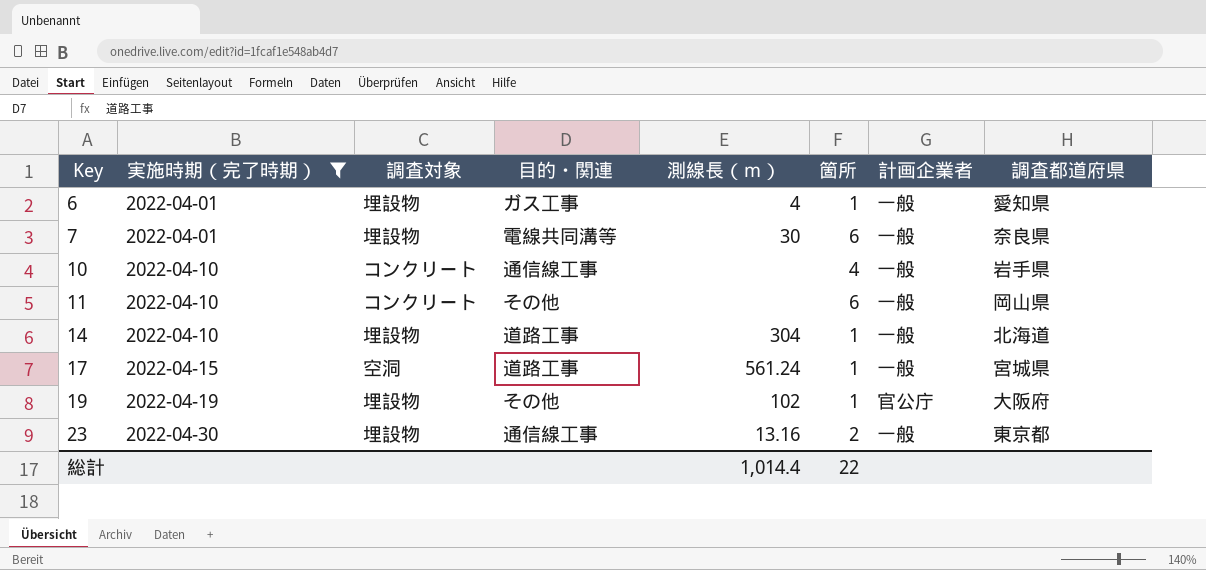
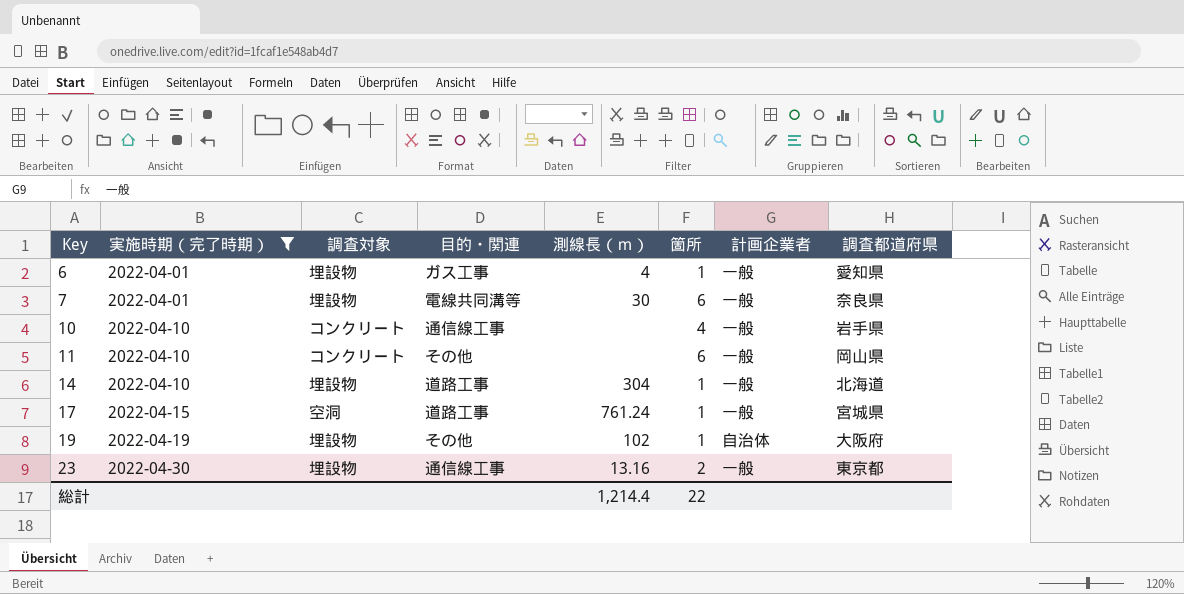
17 | 測線長（ｍ）: 561.24 -> 761.24
19 | 計画企業者: 官公庁 -> 自治体
総計 | 測線長（ｍ）: 1,014.4 -> 1,214.4

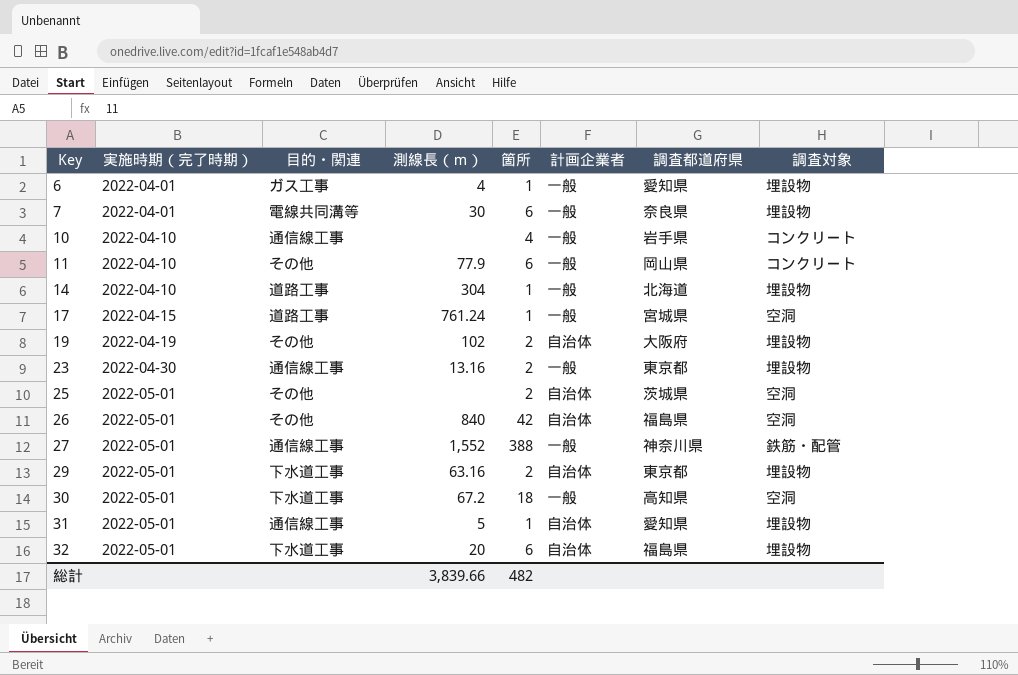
filter: 実施時期（完了時期） != 2022-05-01 -> none
column 調査対象 | position: 3 -> 8
11 | 測線長（ｍ）: none -> 77.9
19 | 箇所: 1 -> 2
総計 | 測線長（ｍ）: 1,214.4 -> 3,839.66
総計 | 箇所: 22 -> 482

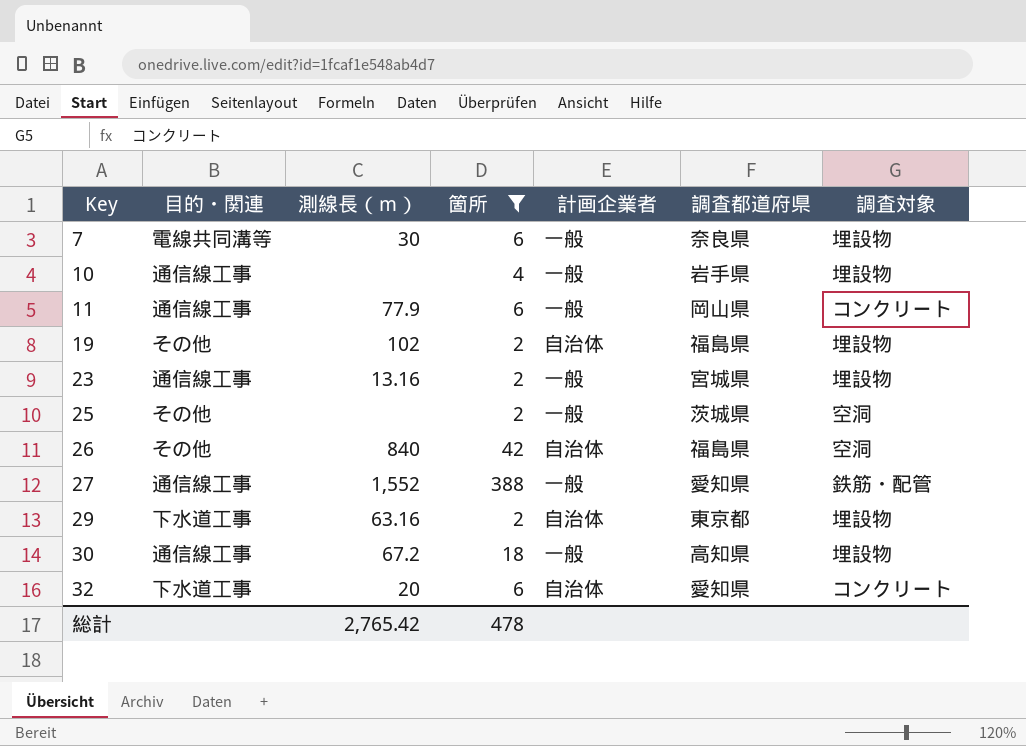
filter: none -> 箇所 != 1
column 実施時期（完了時期） | position: 2 -> none
10 | 調査対象: コンクリート -> 埋設物
11 | 目的・関連: その他 -> 通信線工事
19 | 調査都道府県: 大阪府 -> 福島県
23 | 調査都道府県: 東京都 -> 宮城県
25 | 計画企業者: 自治体 -> 一般
27 | 調査都道府県: 神奈川県 -> 愛知県
30 | 目的・関連: 下水道工事 -> 通信線工事
30 | 調査対象: 空洞 -> 埋設物
32 | 調査都道府県: 福島県 -> 愛知県
32 | 調査対象: 埋設物 -> コンクリート
総計 | 測線長（ｍ）: 3,839.66 -> 2,765.42
総計 | 箇所: 482 -> 478

